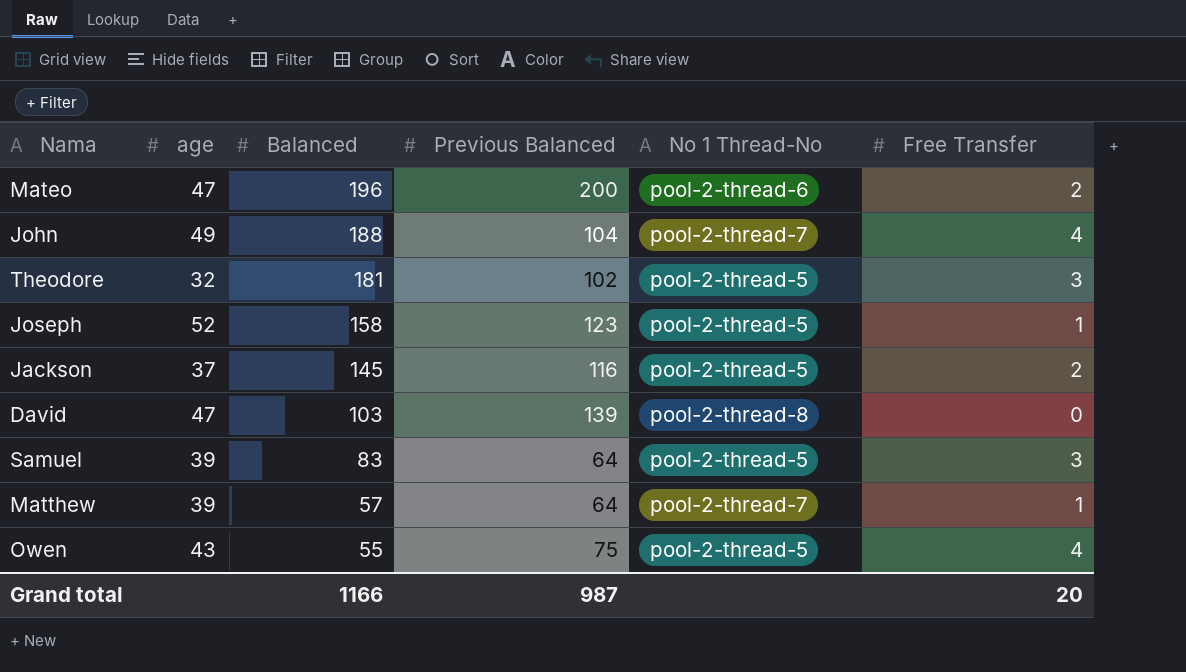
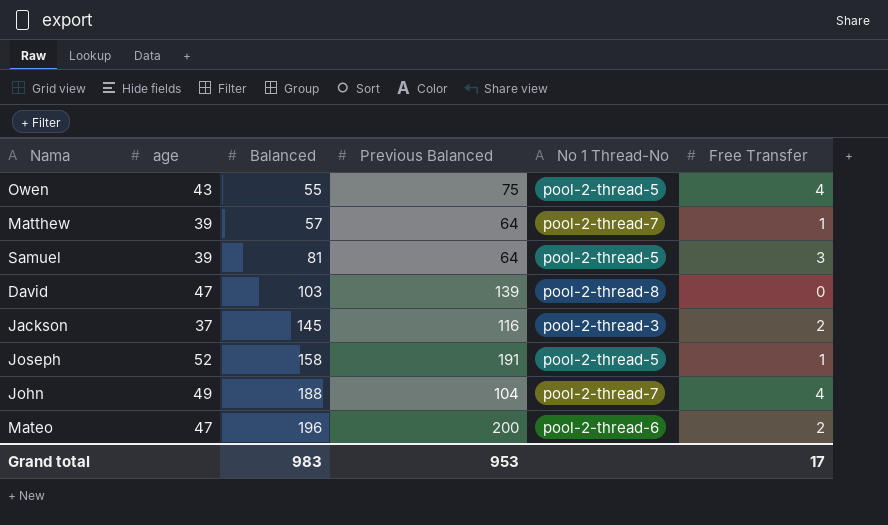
row order: Balanced descending -> Balanced ascending
row Theodore: 32 | 181 | 102 | pool-2-thread-5 | 3 -> none
Samuel | Balanced: 83 -> 81
Jackson | No 1 Thread-No: pool-2-thread-5 -> pool-2-thread-3
Joseph | Previous Balanced: 123 -> 191
Grand total | Balanced: 1166 -> 983
Grand total | Previous Balanced: 987 -> 953
Grand total | Free Transfer: 20 -> 17

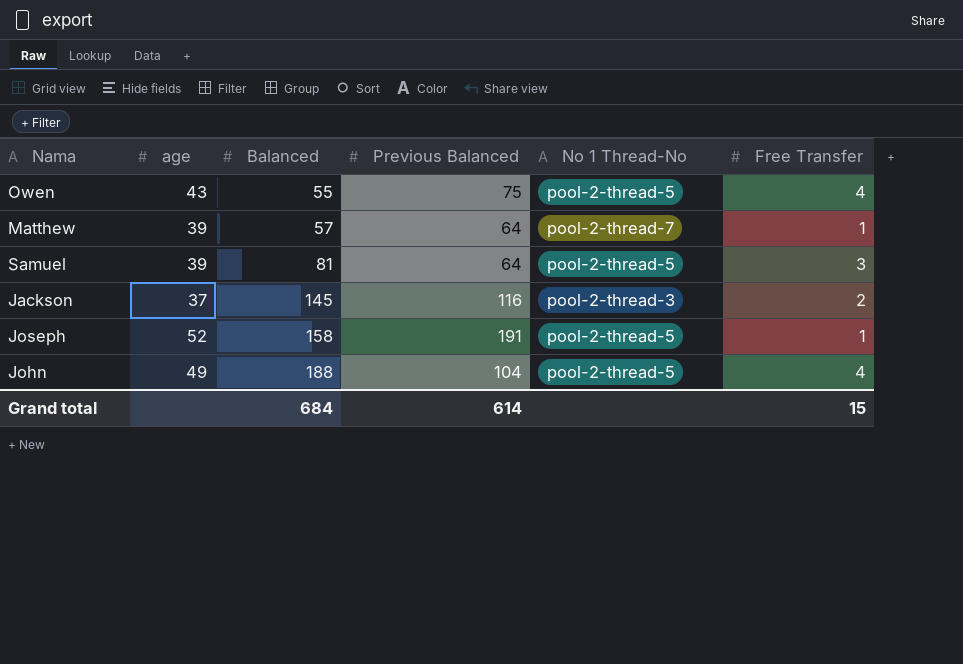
row David: 47 | 103 | 139 | pool-2-thread-8 | 0 -> none
row Mateo: 47 | 196 | 200 | pool-2-thread-6 | 2 -> none
John | No 1 Thread-No: pool-2-thread-7 -> pool-2-thread-5
Grand total | Balanced: 983 -> 684
Grand total | Previous Balanced: 953 -> 614
Grand total | Free Transfer: 17 -> 15

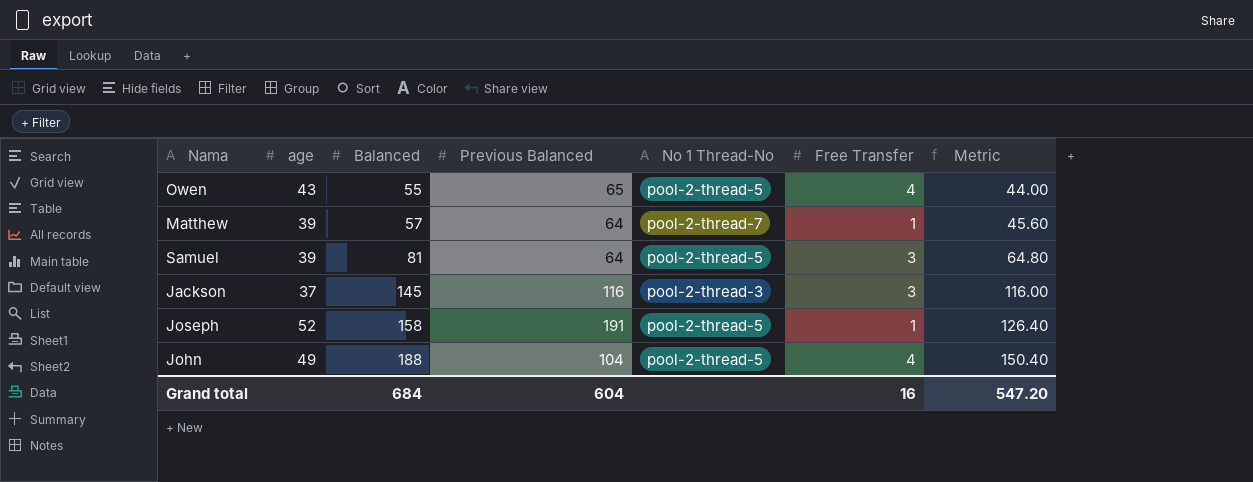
column Metric | formula: none -> [Balanced] * 0.8
Owen | Previous Balanced: 75 -> 65
Jackson | Free Transfer: 2 -> 3
Grand total | Previous Balanced: 614 -> 604
Grand total | Free Transfer: 15 -> 16

